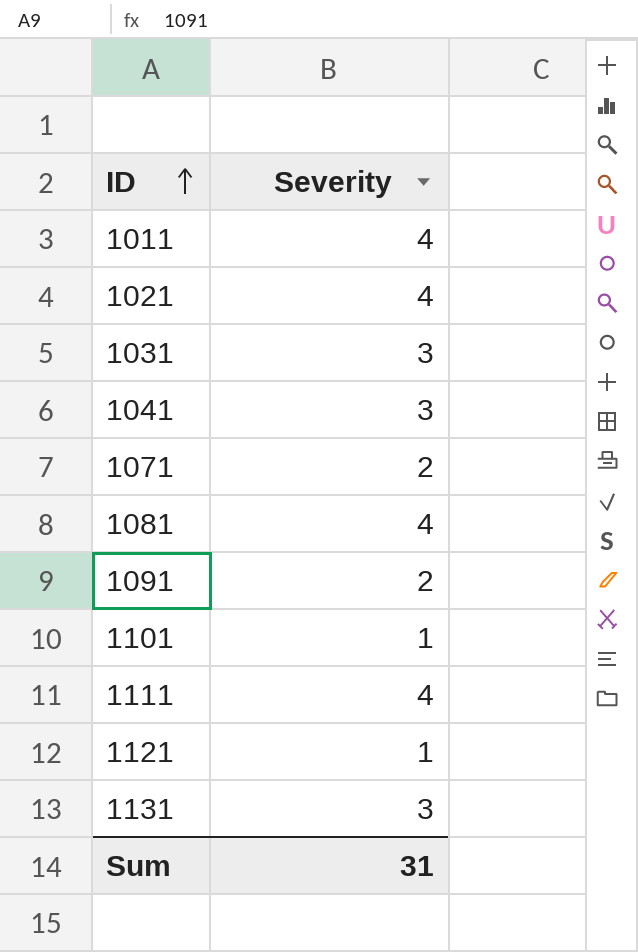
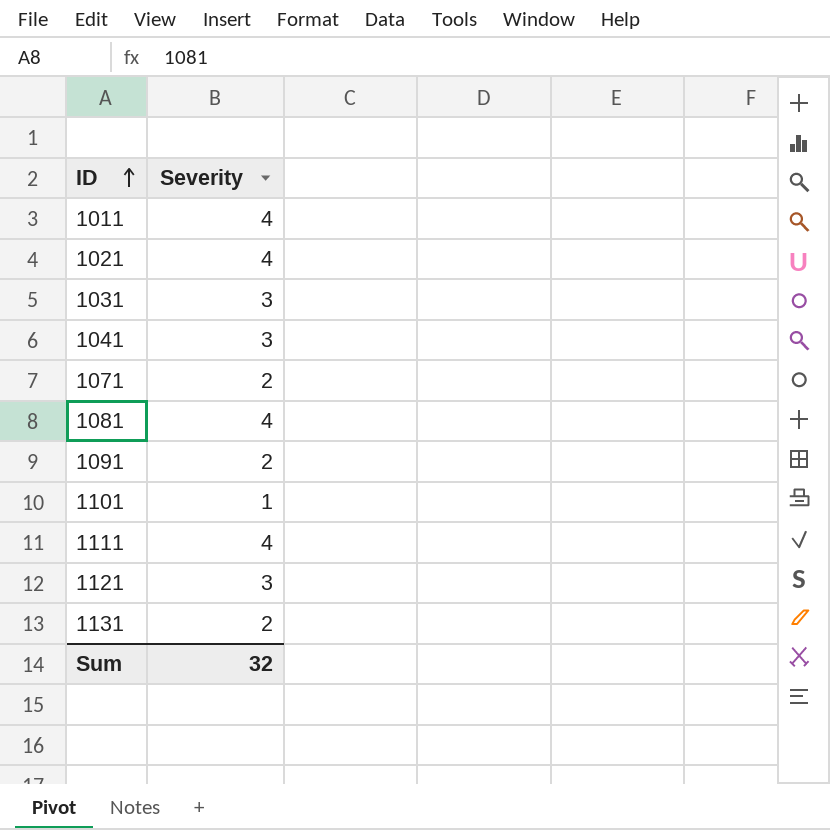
1121 | Severity: 1 -> 3
1131 | Severity: 3 -> 2
Sum | Severity: 31 -> 32

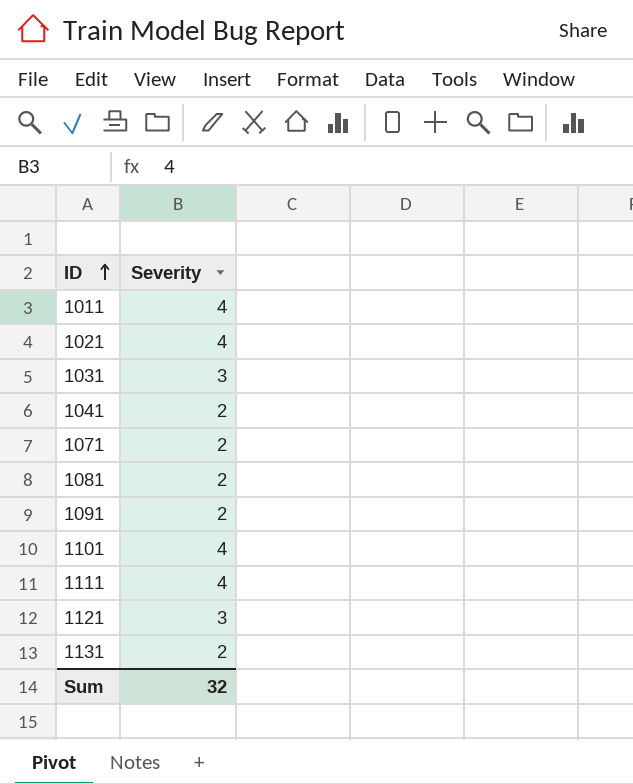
1041 | Severity: 3 -> 2
1081 | Severity: 4 -> 2
1101 | Severity: 1 -> 4

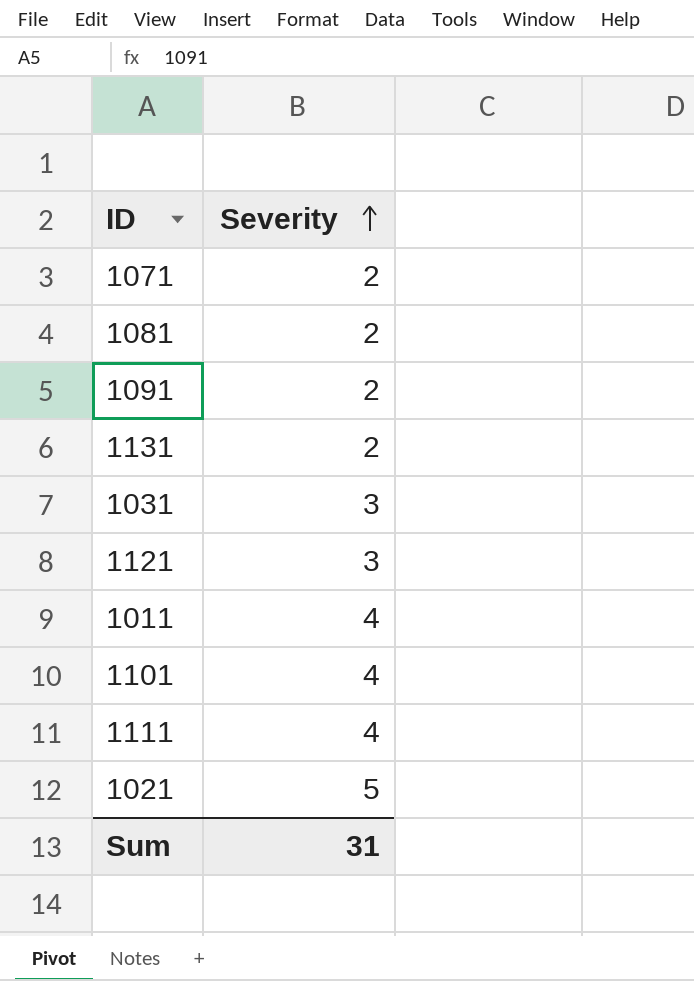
row order: ID ascending -> Severity ascending
row 1041: 2 -> none
1021 | Severity: 4 -> 5
Sum | Severity: 32 -> 31

